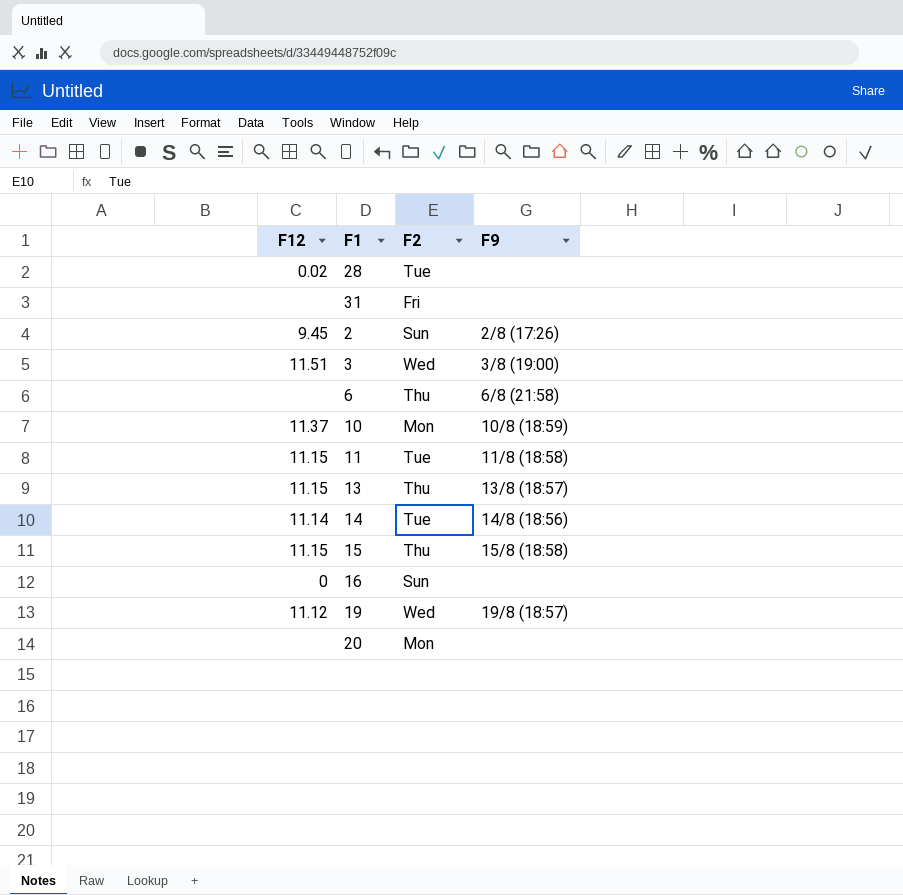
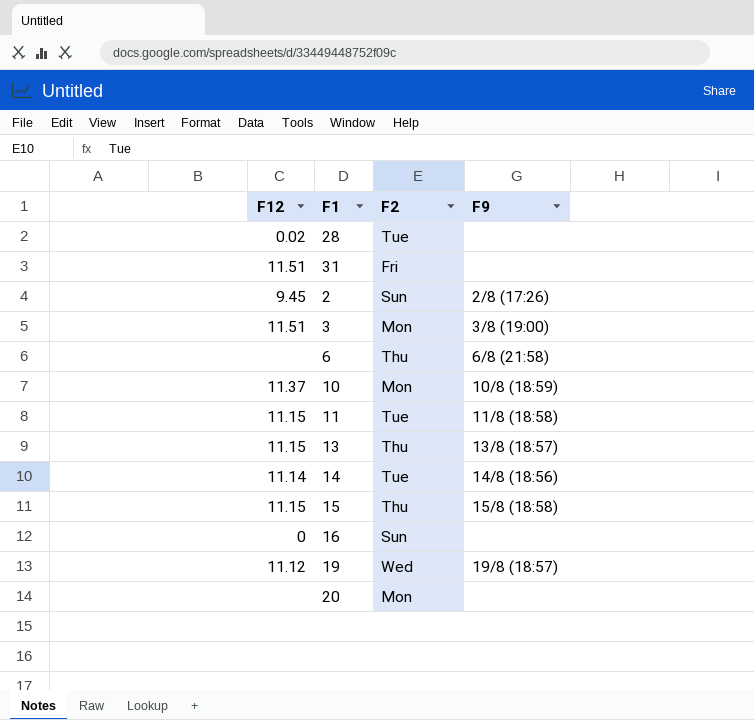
31 | F12: none -> 11.51
3 | F2: Wed -> Mon

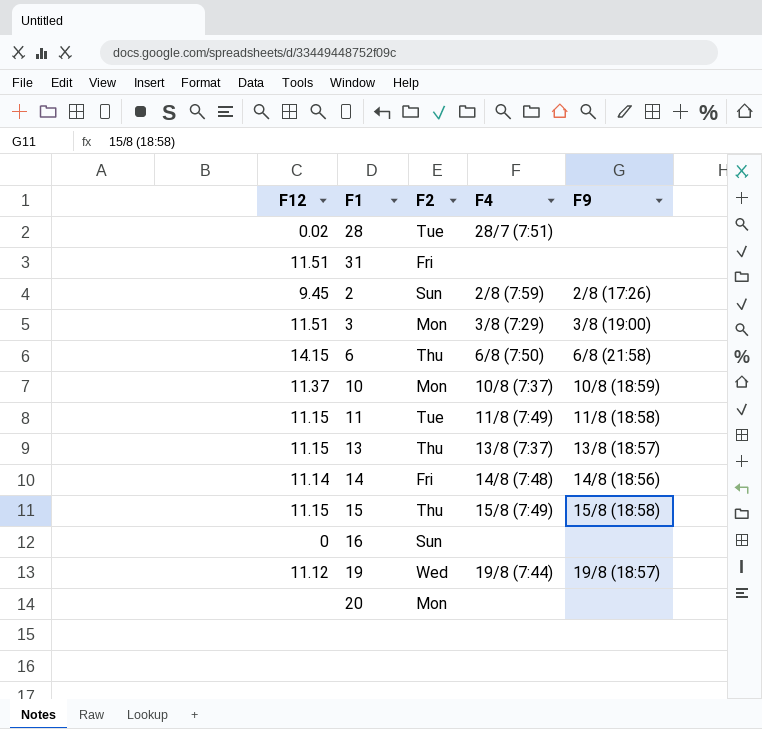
column F4 | position: none -> 4
6 | F12: none -> 14.15
14 | F2: Tue -> Fri

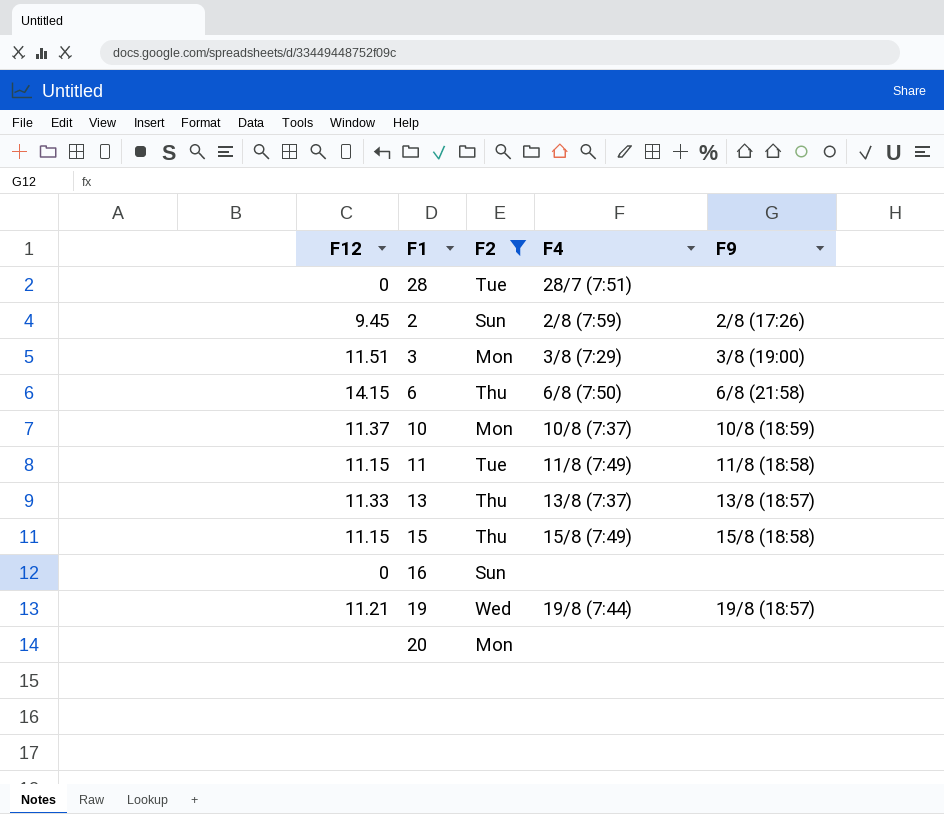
filter: none -> F2 != Fri
28 | F12: 0.02 -> 0
13 | F12: 11.15 -> 11.33
19 | F12: 11.12 -> 11.21

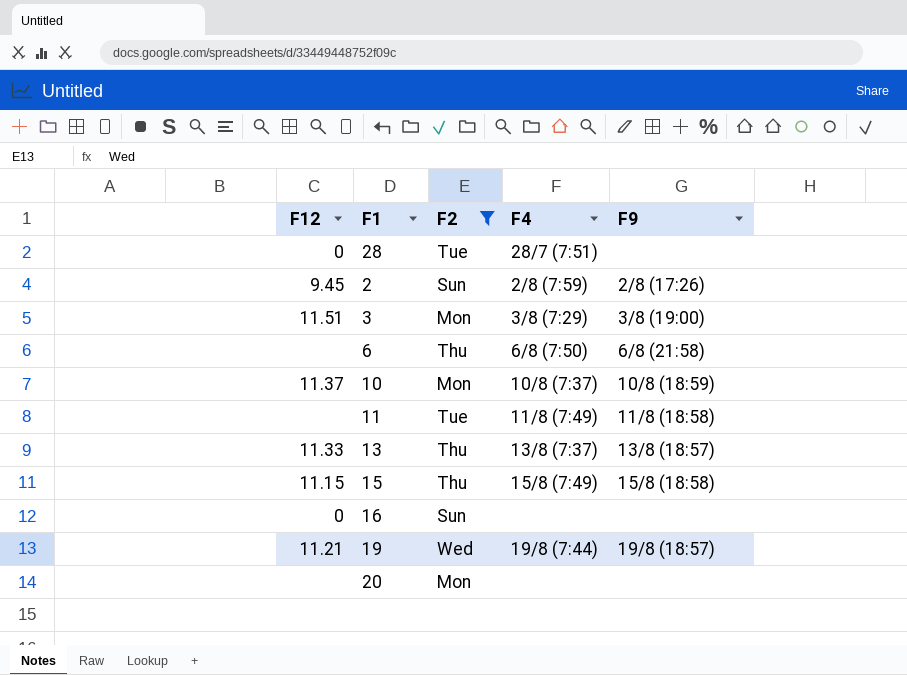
6 | F12: 14.15 -> none
11 | F12: 11.15 -> none

